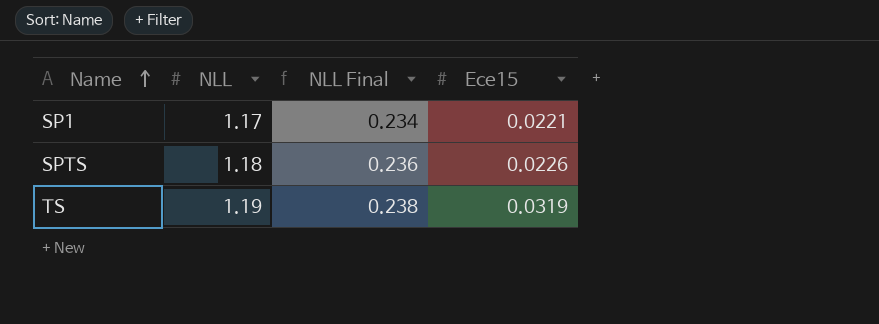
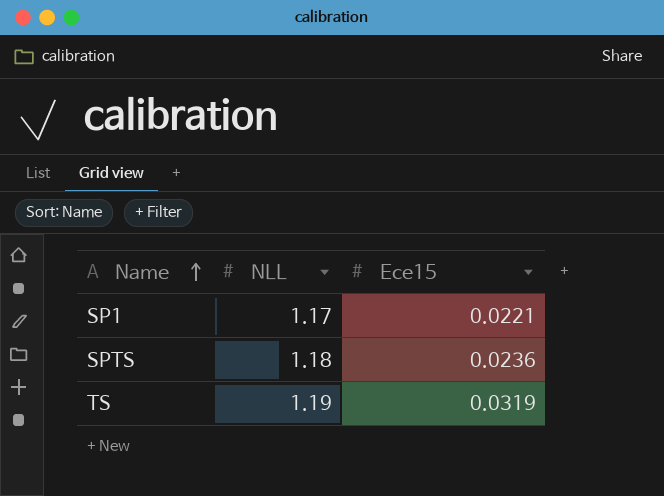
column NLL Final | formula: [NLL] * 0.2 -> none
SPTS | Ece15: 0.0226 -> 0.0236

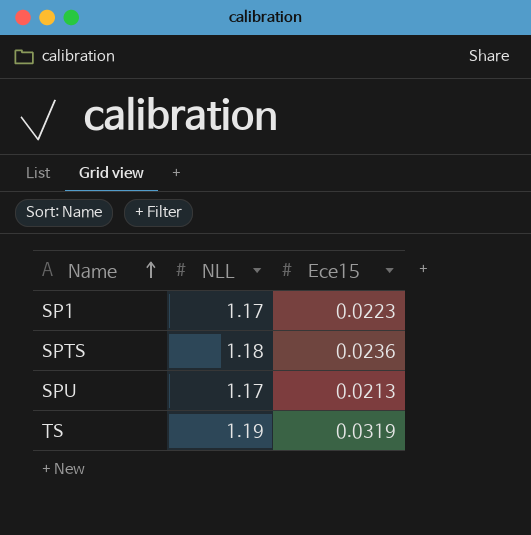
SP1 | Ece15: 0.0221 -> 0.0223
row SPU: none -> 1.17 | 0.0213

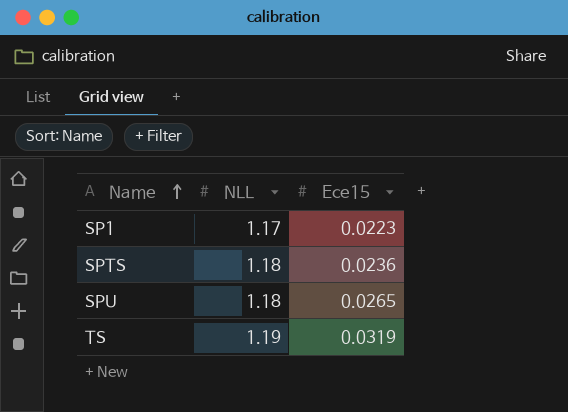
SPU | NLL: 1.17 -> 1.18
SPU | Ece15: 0.0213 -> 0.0265

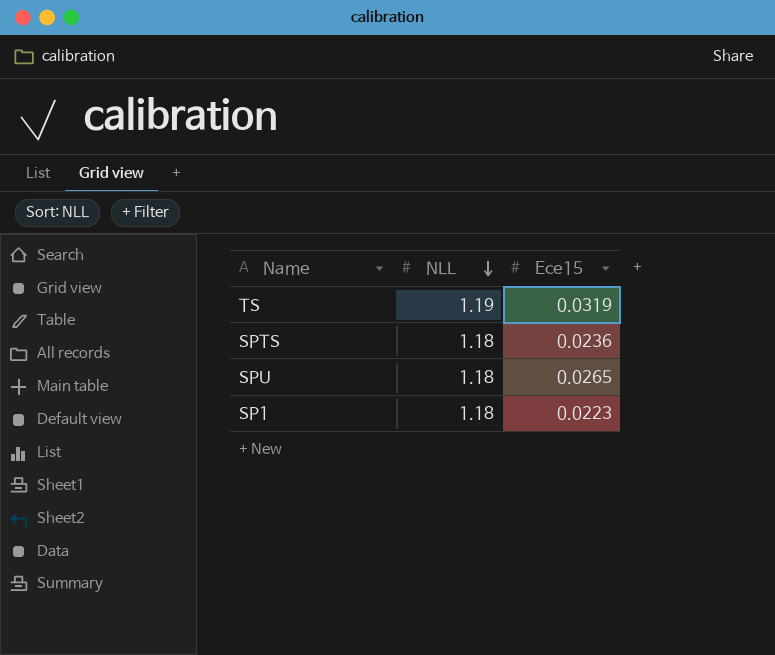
row order: Name ascending -> NLL descending
SP1 | NLL: 1.17 -> 1.18

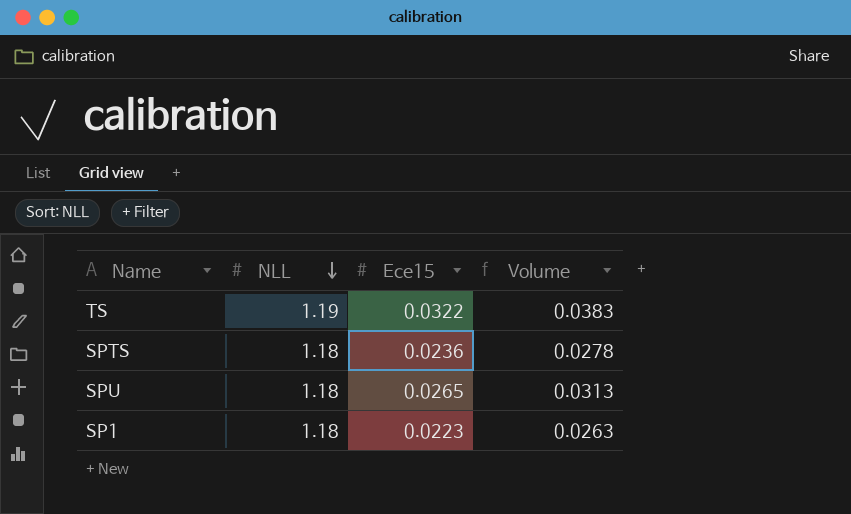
column Volume | formula: none -> [NLL] * [Ece15]
TS | Ece15: 0.0319 -> 0.0322

